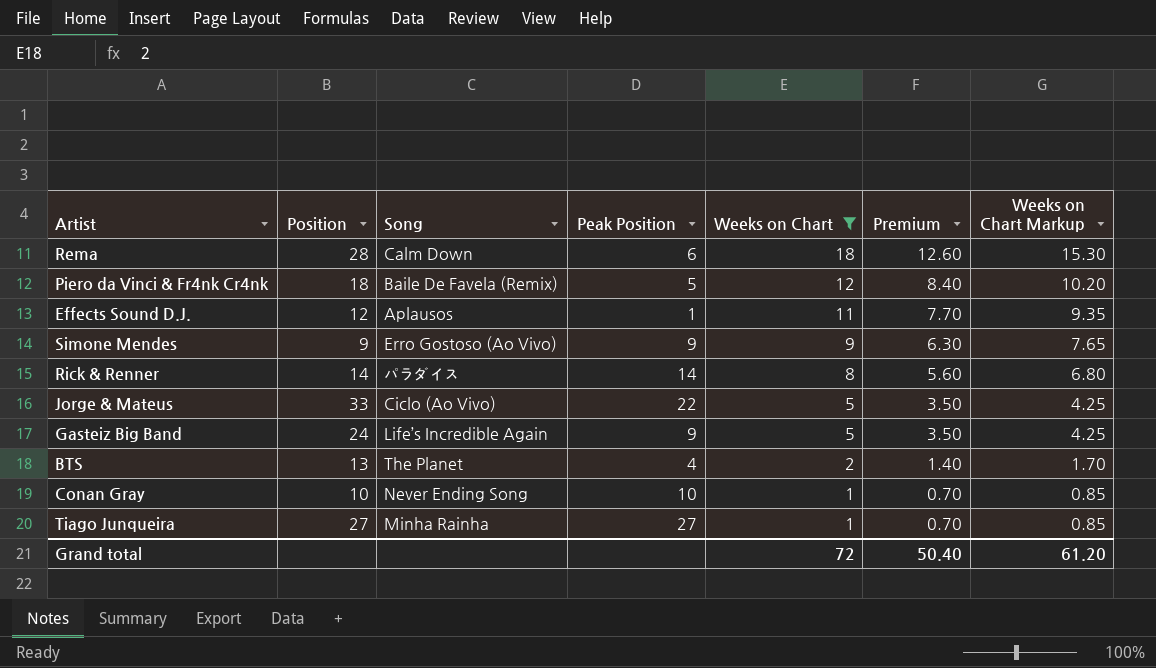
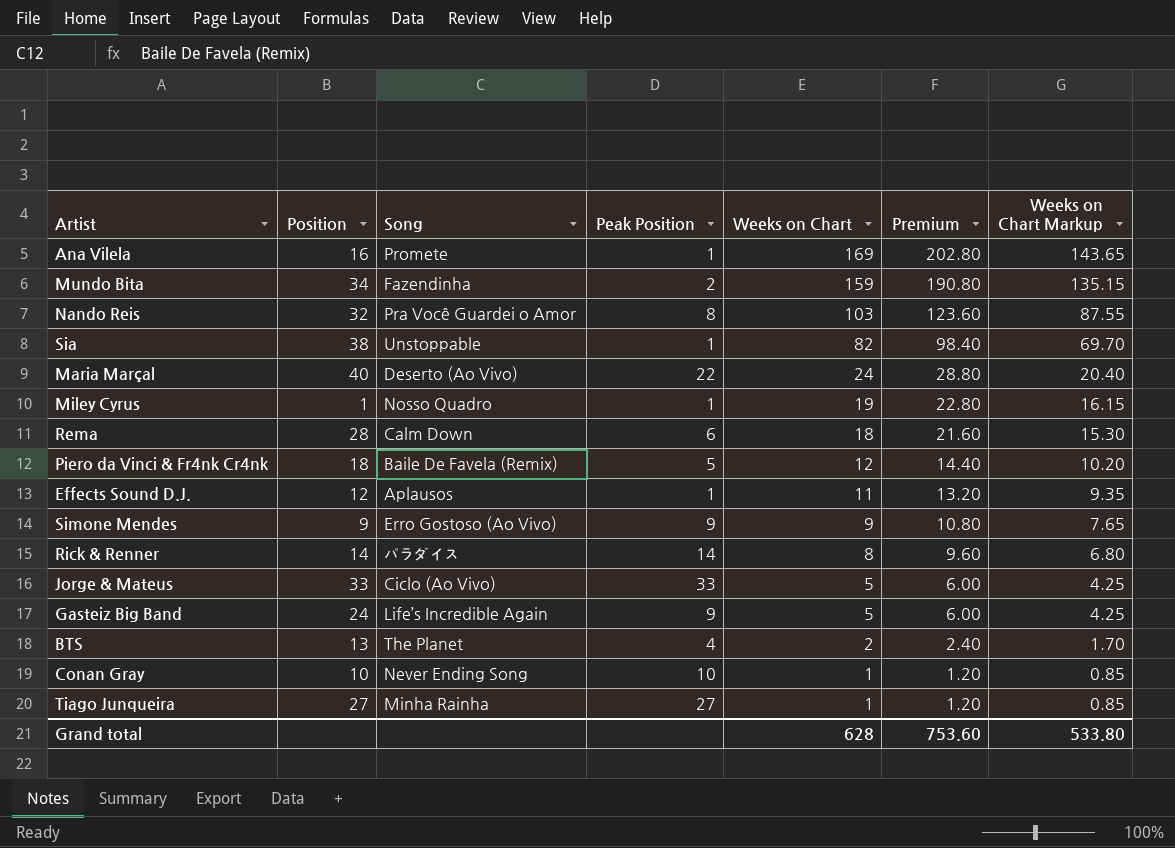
filter: Weeks on Chart <= 18 -> none
column Premium | formula: [Weeks on Chart] * 0.7 -> [Weeks on Chart] * 1.2
Jorge & Mateus | Peak Position: 22 -> 33
Grand total | Weeks on Chart: 72 -> 628
Grand total | Premium: 50.40 -> 753.60
Grand total | Weeks on Chart Markup: 61.20 -> 533.80

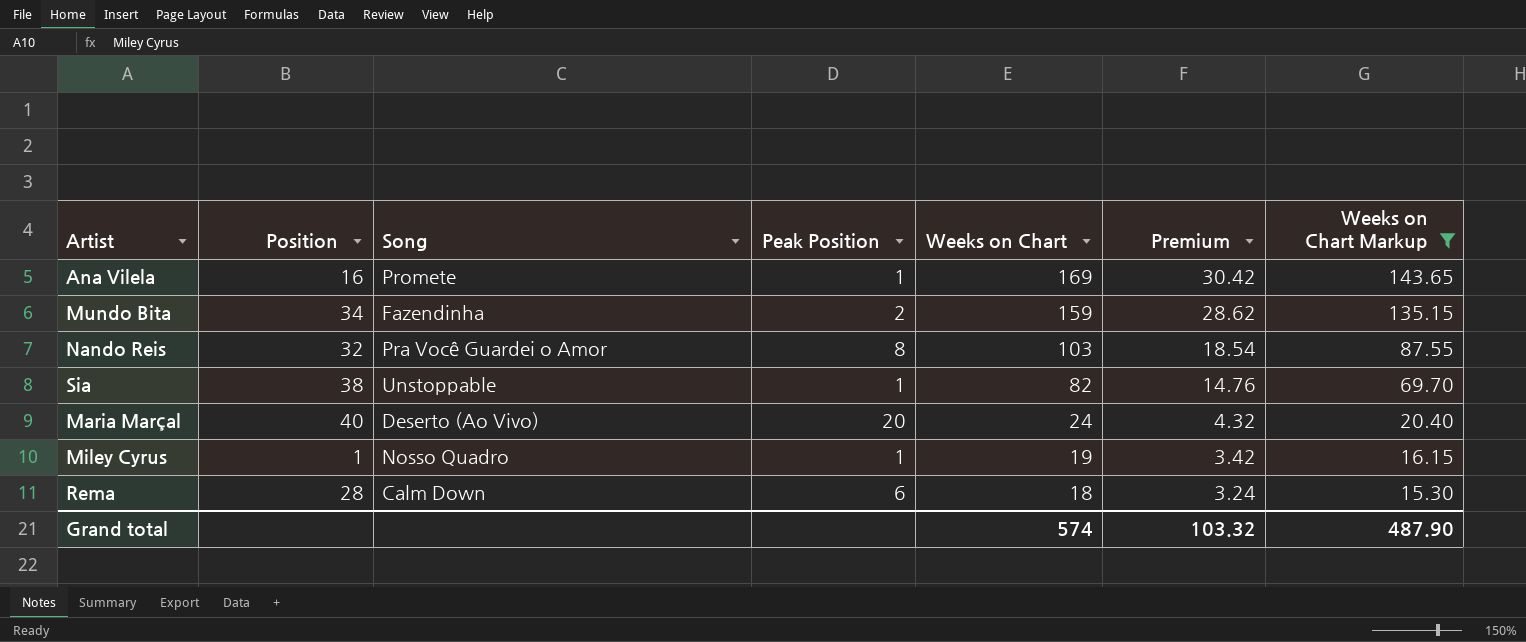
filter: none -> Weeks on Chart Markup >= 15.30
column Premium | formula: [Weeks on Chart] * 1.2 -> [Weeks on Chart] * 0.18
Maria Marçal | Peak Position: 22 -> 20
Grand total | Weeks on Chart: 628 -> 574
Grand total | Premium: 753.60 -> 103.32
Grand total | Weeks on Chart Markup: 533.80 -> 487.90

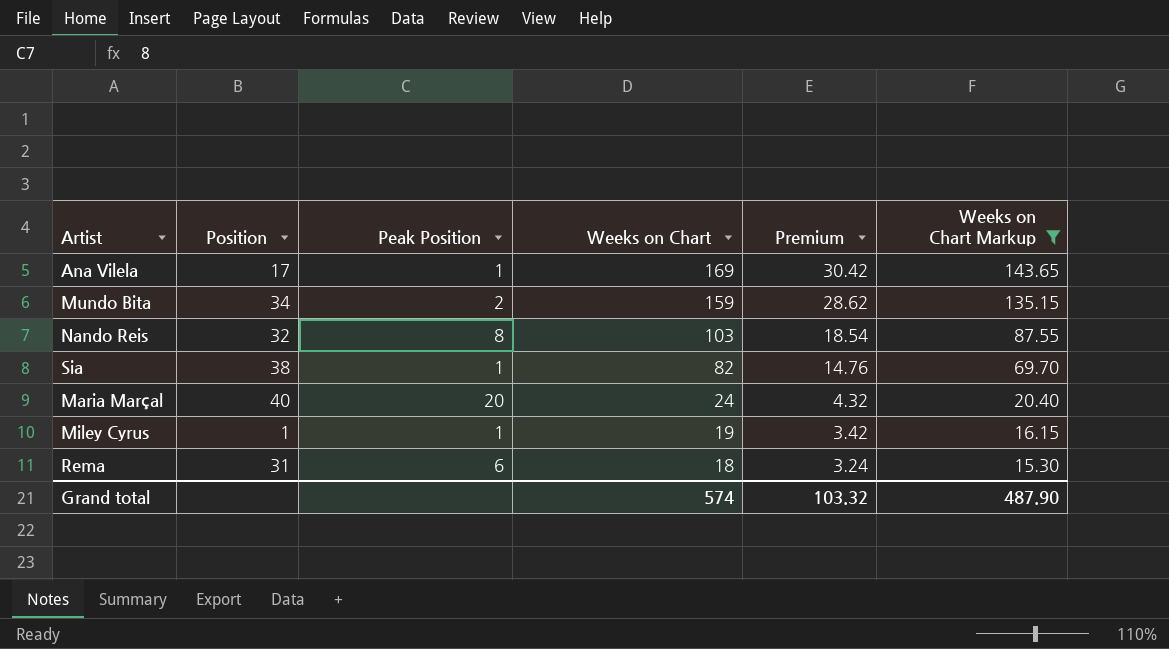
column Song | position: 3 -> none
Ana Vilela | Position: 16 -> 17
Rema | Position: 28 -> 31

